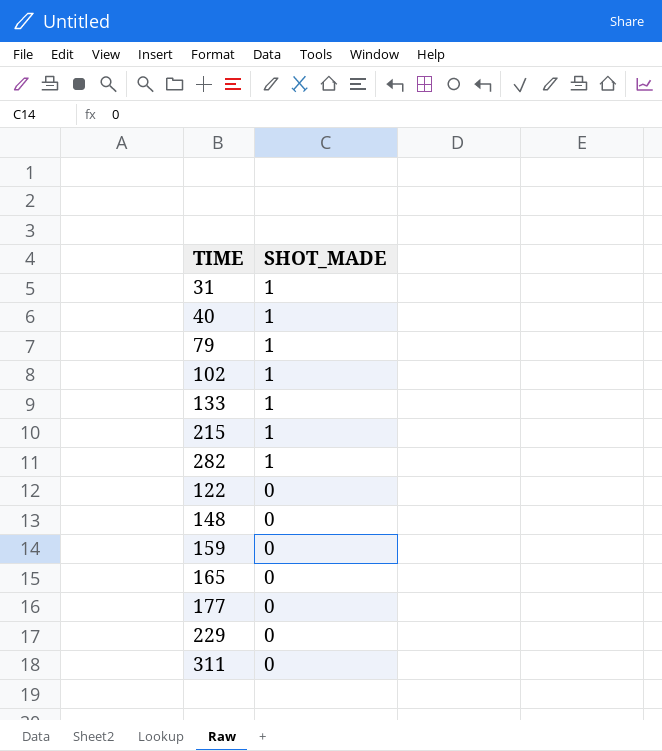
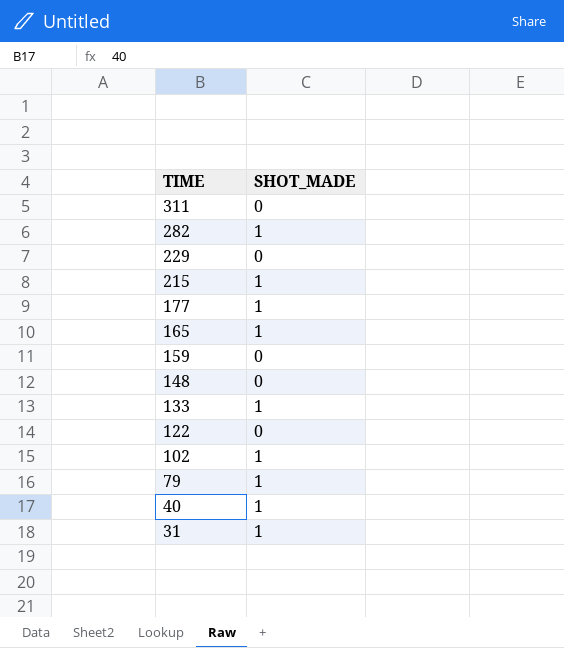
row order: SHOT_MADE descending -> TIME descending
177 | SHOT_MADE: 0 -> 1
165 | SHOT_MADE: 0 -> 1

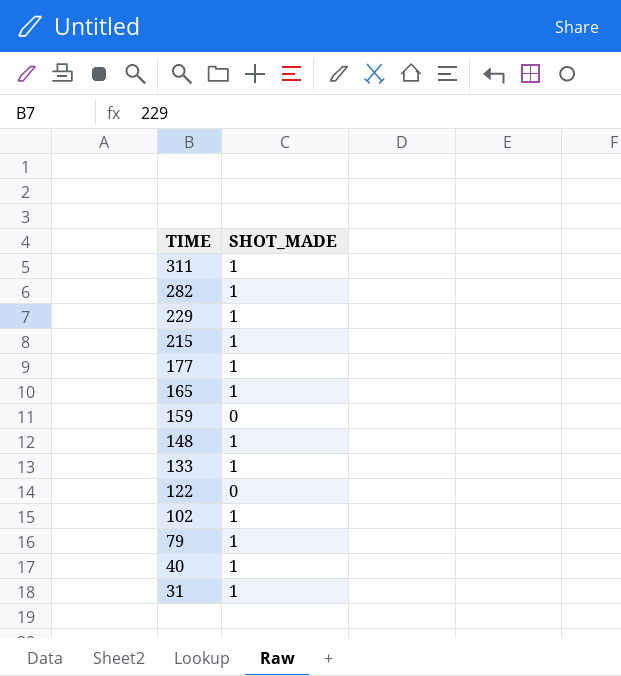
311 | SHOT_MADE: 0 -> 1
229 | SHOT_MADE: 0 -> 1
148 | SHOT_MADE: 0 -> 1

